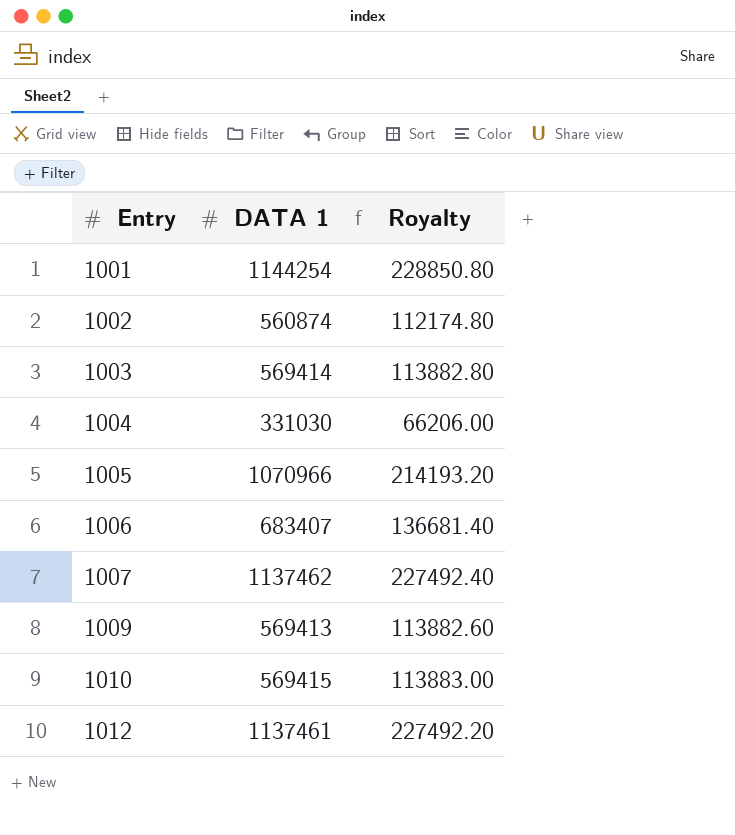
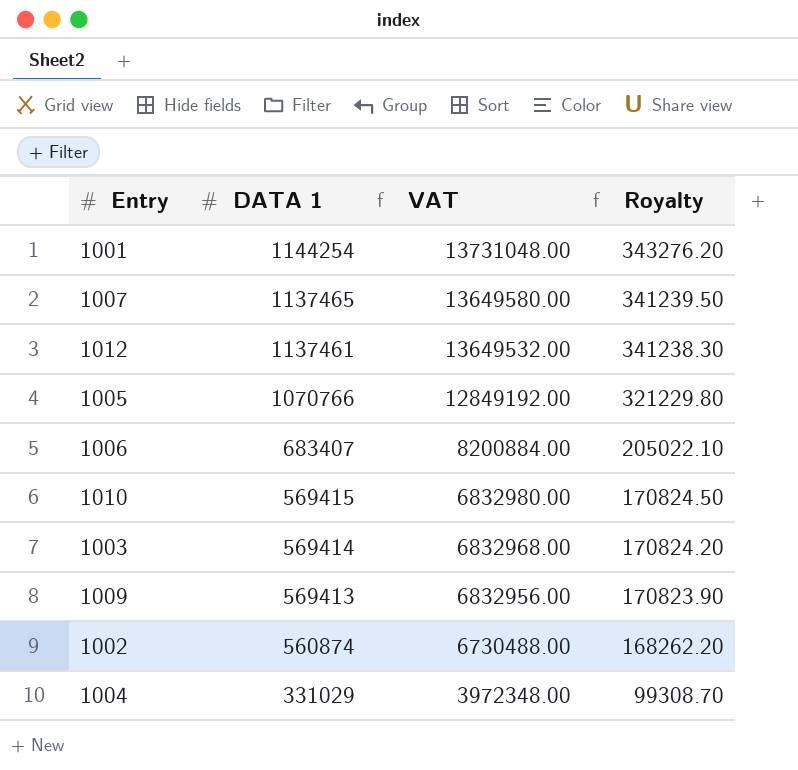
row order: Entry ascending -> DATA 1 descending
column VAT | formula: none -> [DATA 1] * 12
column Royalty | formula: [DATA 1] * 0.2 -> [DATA 1] * 0.3
1007 | DATA 1: 1137462 -> 1137465
1005 | DATA 1: 1070966 -> 1070766
1004 | DATA 1: 331030 -> 331029

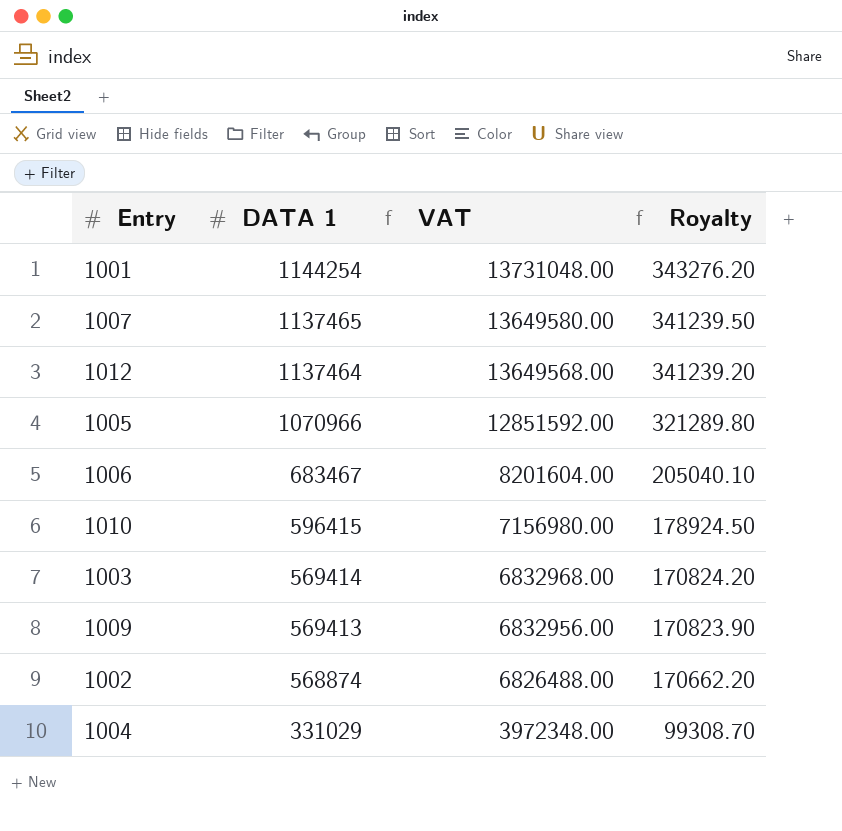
1012 | DATA 1: 1137461 -> 1137464
1012 | VAT: 13649532.00 -> 13649568.00
1012 | Royalty: 341238.30 -> 341239.20
1005 | DATA 1: 1070766 -> 1070966
1005 | VAT: 12849192.00 -> 12851592.00
1005 | Royalty: 321229.80 -> 321289.80
1006 | DATA 1: 683407 -> 683467
1006 | VAT: 8200884.00 -> 8201604.00
1006 | Royalty: 205022.10 -> 205040.10
1010 | DATA 1: 569415 -> 596415
1010 | VAT: 6832980.00 -> 7156980.00
1010 | Royalty: 170824.50 -> 178924.50
1002 | DATA 1: 560874 -> 568874
1002 | VAT: 6730488.00 -> 6826488.00
1002 | Royalty: 168262.20 -> 170662.20

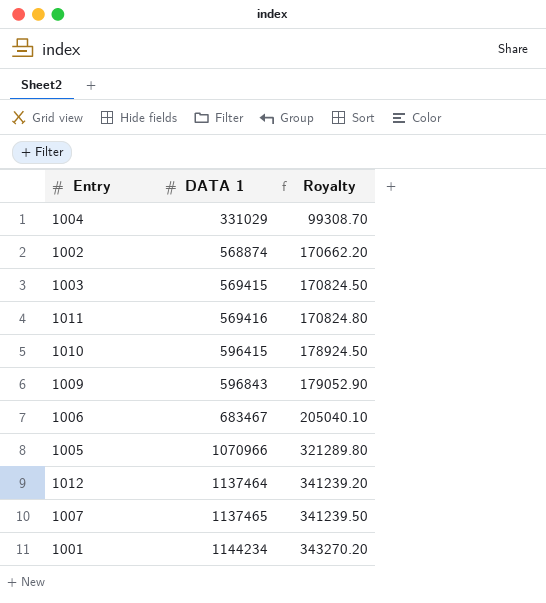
row order: DATA 1 descending -> DATA 1 ascending
column VAT | formula: [DATA 1] * 12 -> none
1003 | DATA 1: 569414 -> 569415
1003 | Royalty: 170824.20 -> 170824.50
row 1011: none -> 569416 | 170824.80
1009 | DATA 1: 569413 -> 596843
1009 | Royalty: 170823.90 -> 179052.90
1001 | DATA 1: 1144254 -> 1144234
1001 | Royalty: 343276.20 -> 343270.20

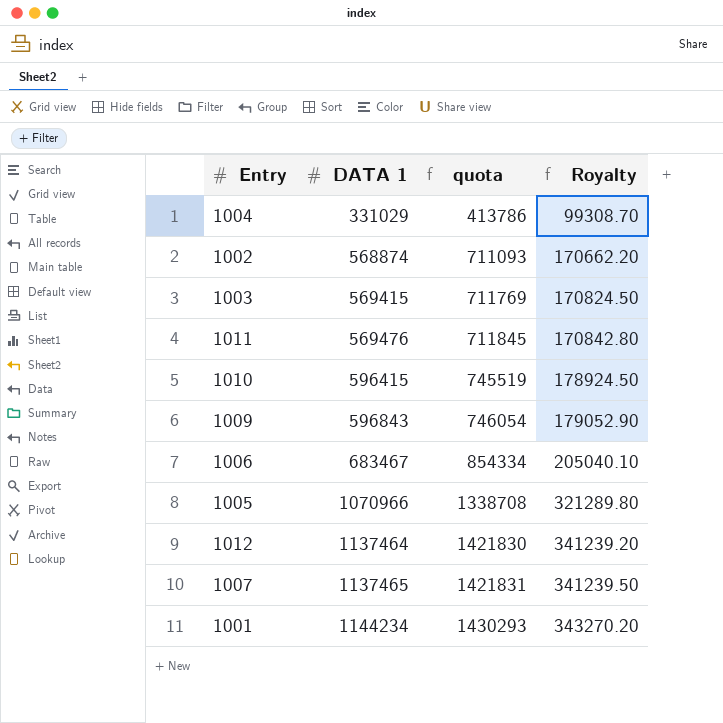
column quota | formula: none -> [DATA 1] * 1.25
1011 | DATA 1: 569416 -> 569476
1011 | Royalty: 170824.80 -> 170842.80

